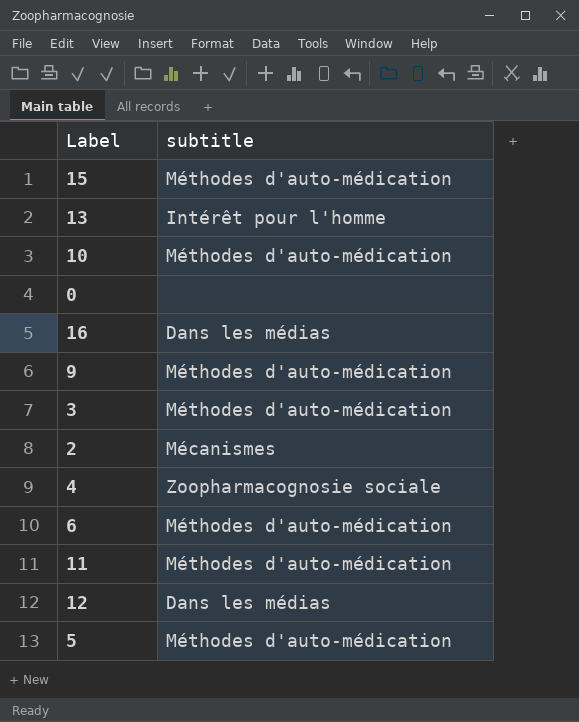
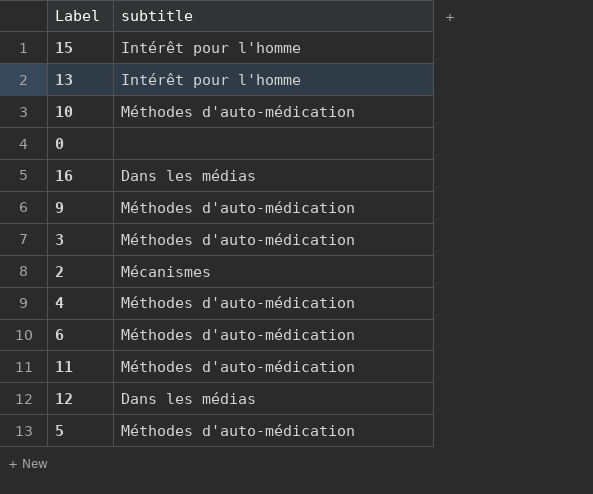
15 | subtitle: Méthodes d'auto-médication -> Intérêt pour l'homme
4 | subtitle: Zoopharmacognosie sociale -> Méthodes d'auto-médication

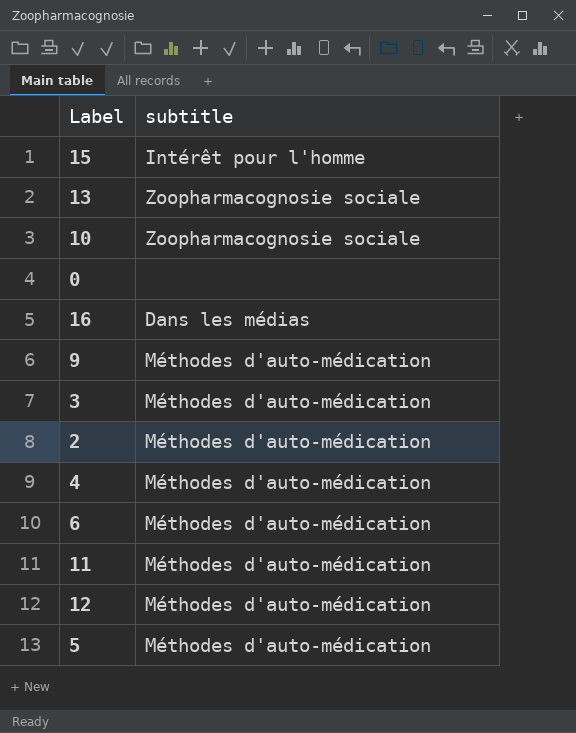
13 | subtitle: Intérêt pour l'homme -> Zoopharmacognosie sociale
10 | subtitle: Méthodes d'auto-médication -> Zoopharmacognosie sociale
2 | subtitle: Mécanismes -> Méthodes d'auto-médication
12 | subtitle: Dans les médias -> Méthodes d'auto-médication

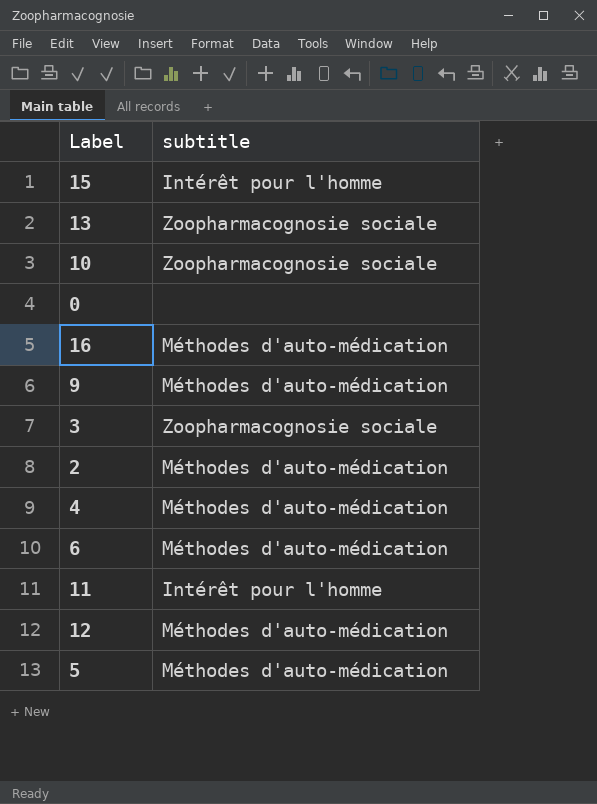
16 | subtitle: Dans les médias -> Méthodes d'auto-médication
3 | subtitle: Méthodes d'auto-médication -> Zoopharmacognosie sociale
11 | subtitle: Méthodes d'auto-médication -> Intérêt pour l'homme

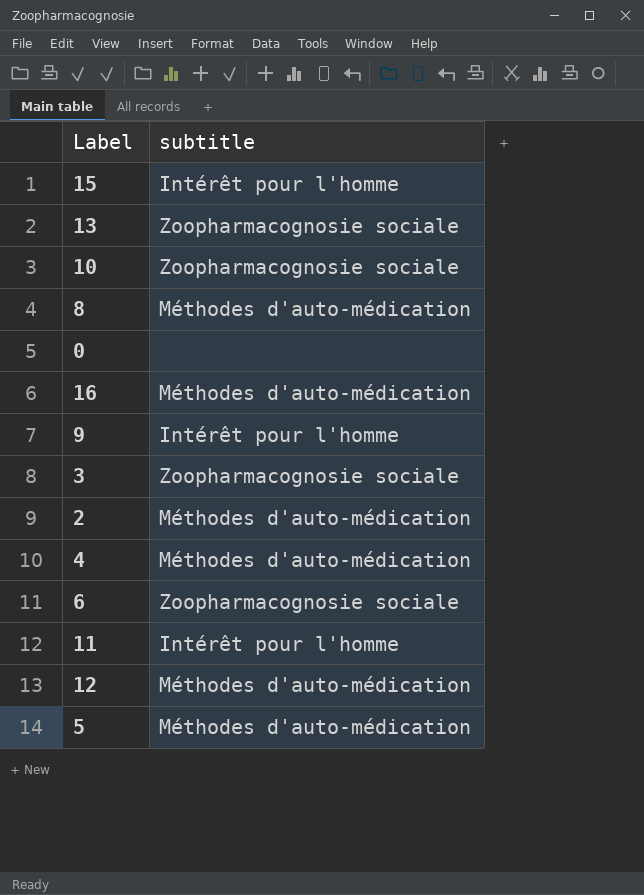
row 8: none -> Méthodes d'auto-médication
9 | subtitle: Méthodes d'auto-médication -> Intérêt pour l'homme
6 | subtitle: Méthodes d'auto-médication -> Zoopharmacognosie sociale

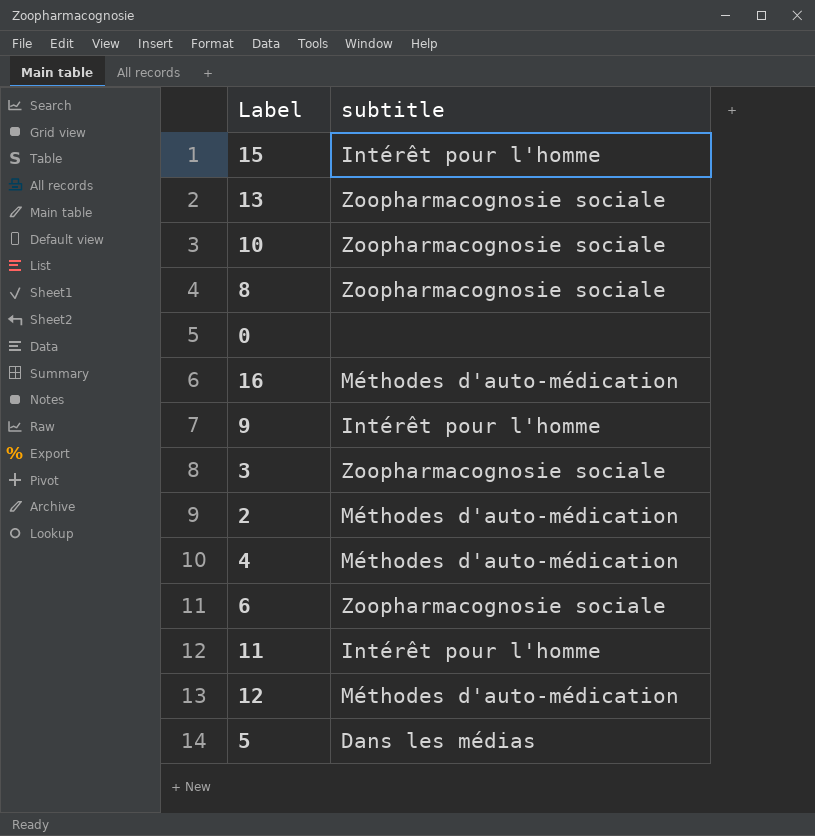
8 | subtitle: Méthodes d'auto-médication -> Zoopharmacognosie sociale
5 | subtitle: Méthodes d'auto-médication -> Dans les médias

